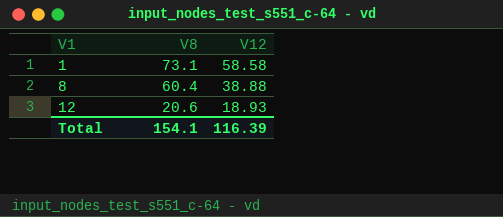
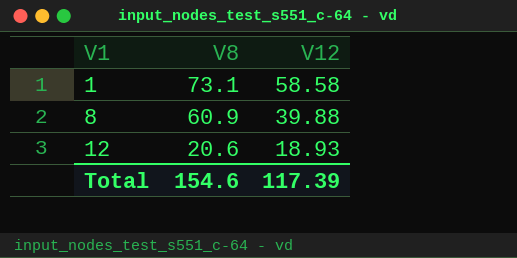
8 | V8: 60.4 -> 60.9
8 | V12: 38.88 -> 39.88
Total | V8: 154.1 -> 154.6
Total | V12: 116.39 -> 117.39

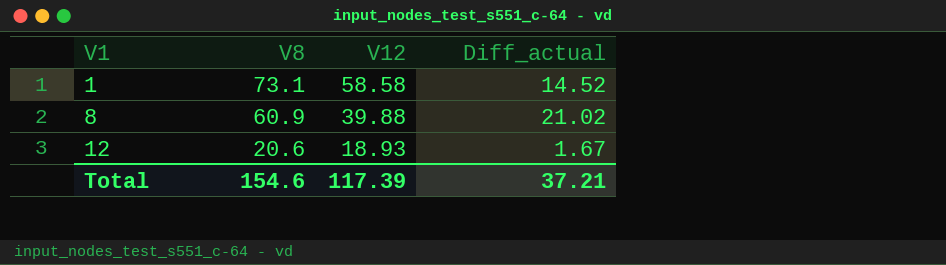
column Diff_actual | formula: none -> [V8] - [V12]

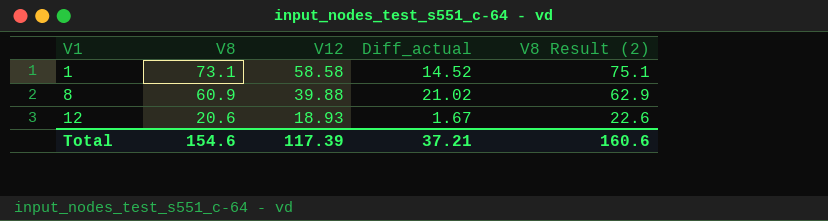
column V8 Result (2) | formula: none -> [V8] + 2

